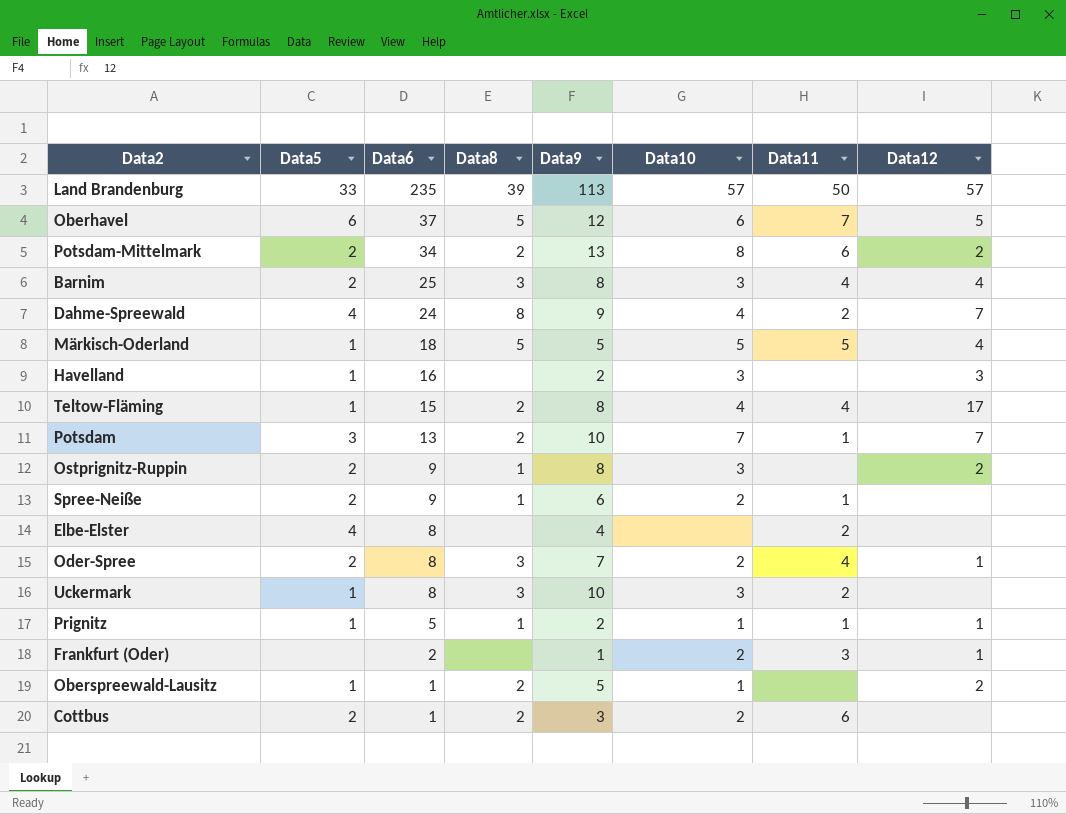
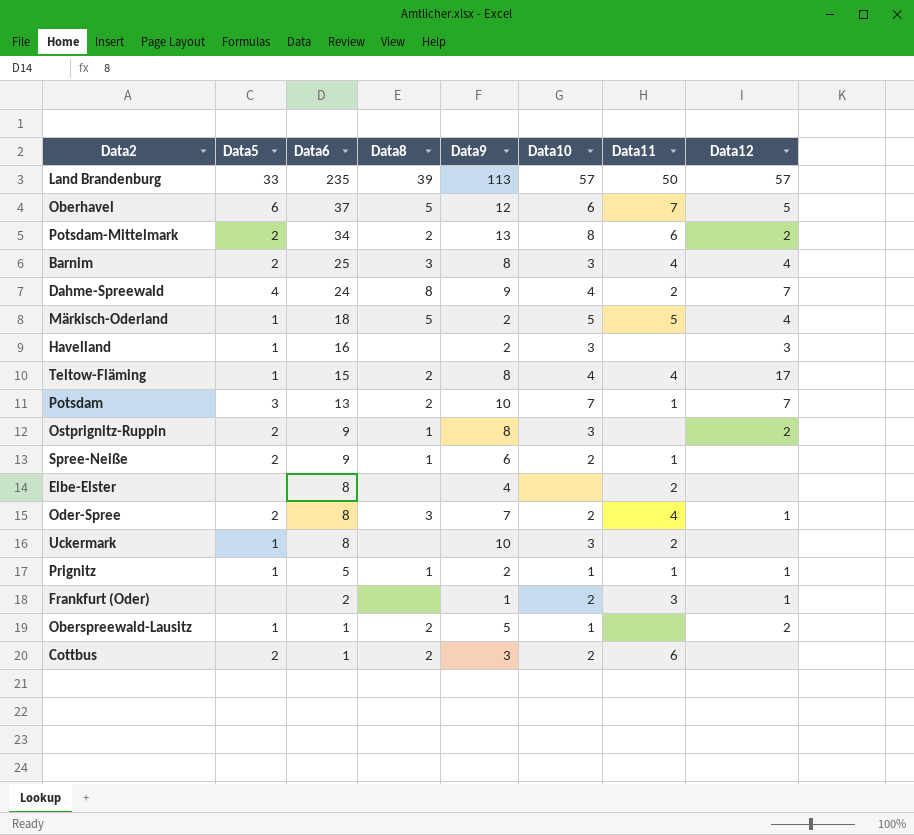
Märkisch-Oderland | Data9: 5 -> 2
Elbe-Elster | Data5: 4 -> none
Uckermark | Data8: 3 -> none

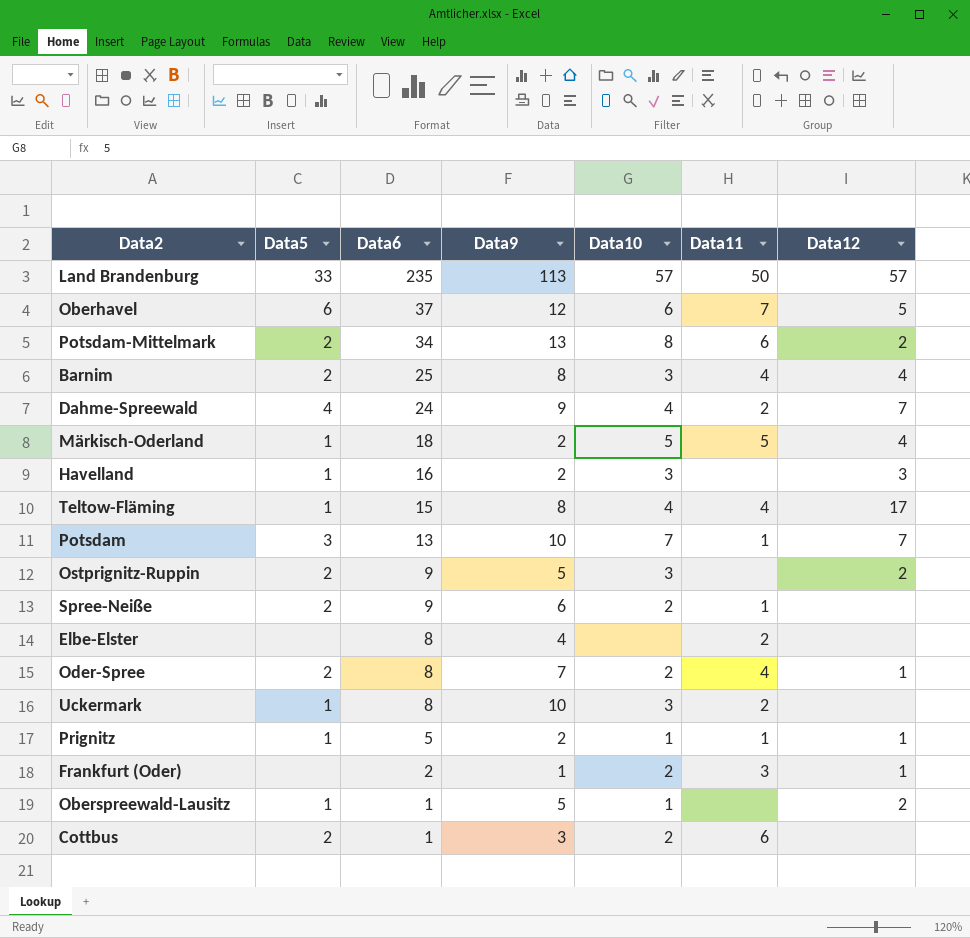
column Data8 | position: 4 -> none
Ostprignitz-Ruppin | Data9: 8 -> 5

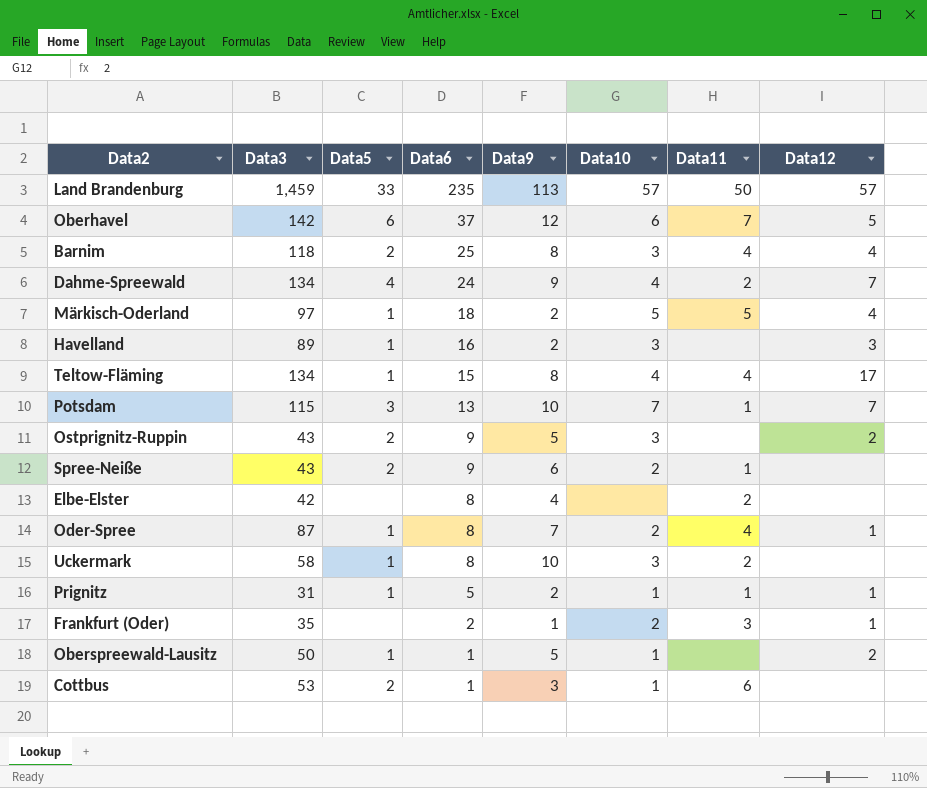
column Data3 | position: none -> 2
row Potsdam-Mittelmark: 2 | 34 | 13 | 8 | 6 | 2 -> none
Oder-Spree | Data5: 2 -> 1
Cottbus | Data10: 2 -> 1

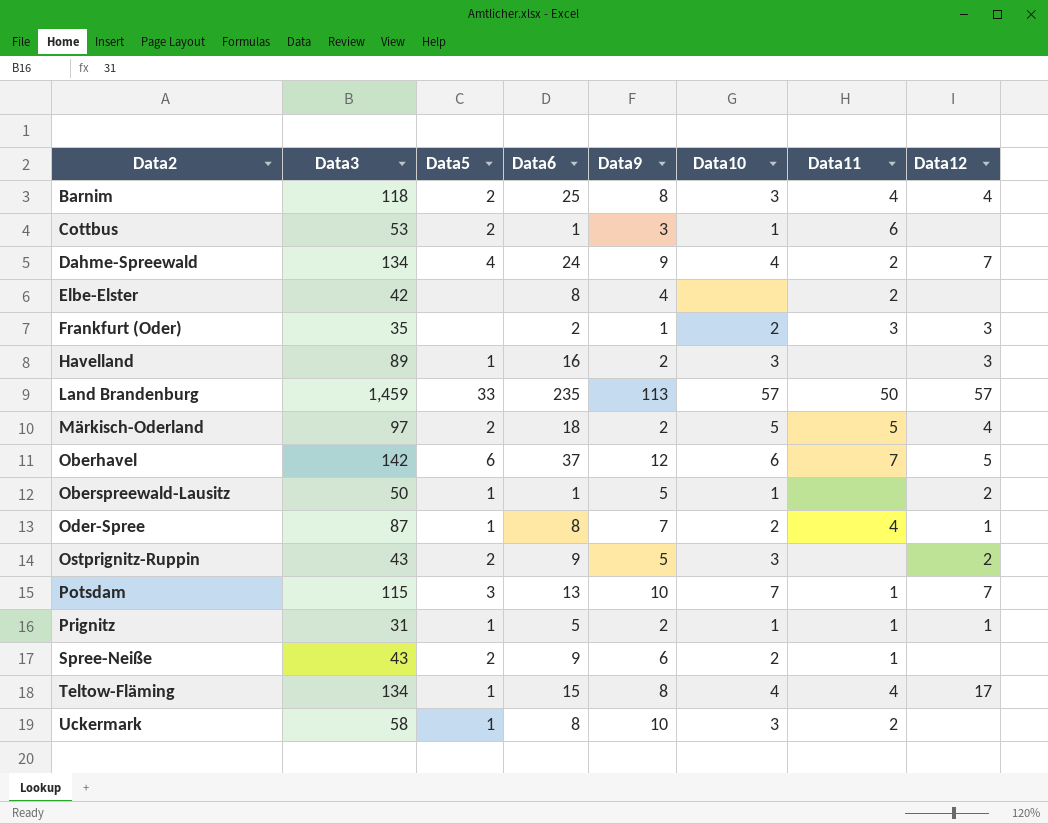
row order: Data6 descending -> Data2 ascending
Frankfurt (Oder) | Data12: 1 -> 3
Märkisch-Oderland | Data5: 1 -> 2

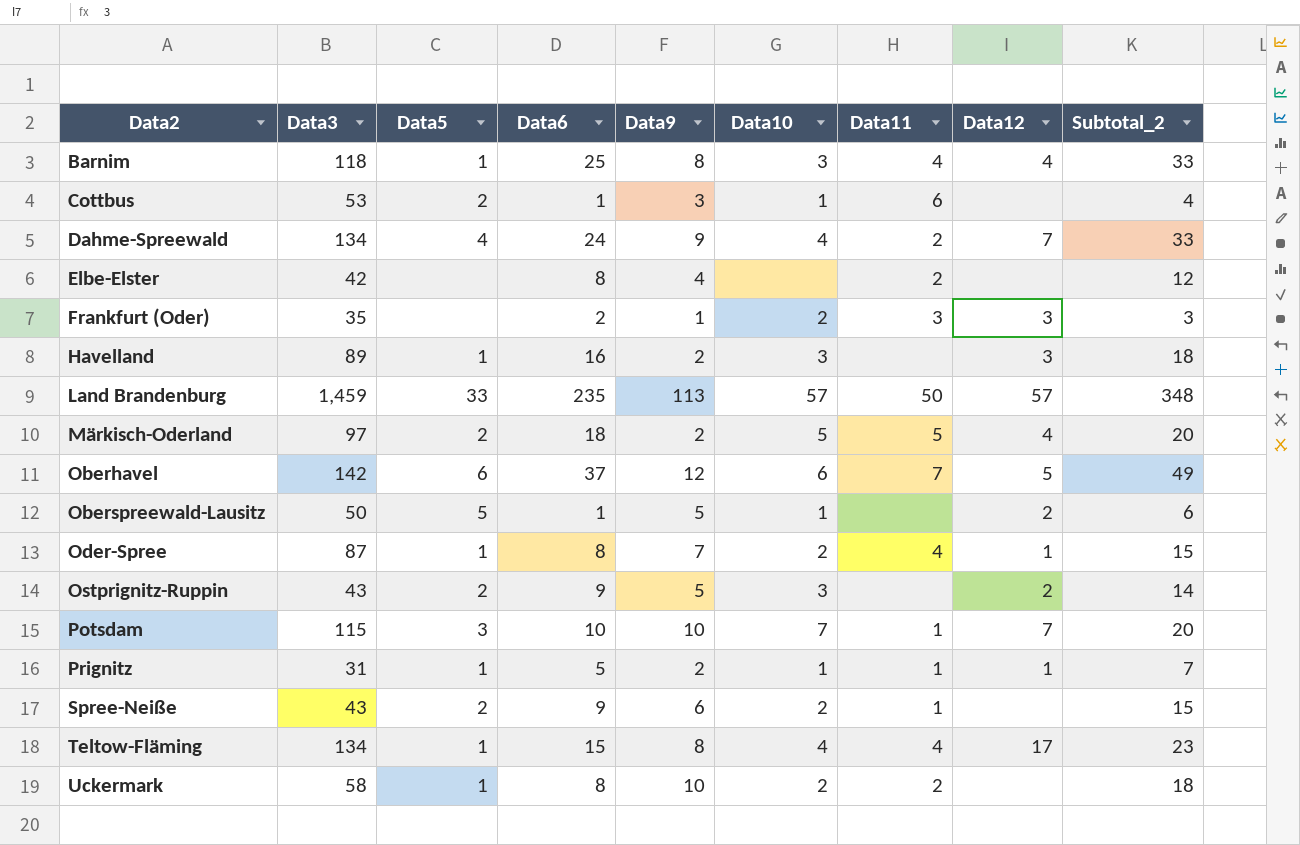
column Subtotal_2 | formula: none -> [Data6] + [Data9]
Barnim | Data5: 2 -> 1
Oberspreewald-Lausitz | Data5: 1 -> 5
Potsdam | Data6: 13 -> 10
Uckermark | Data10: 3 -> 2

